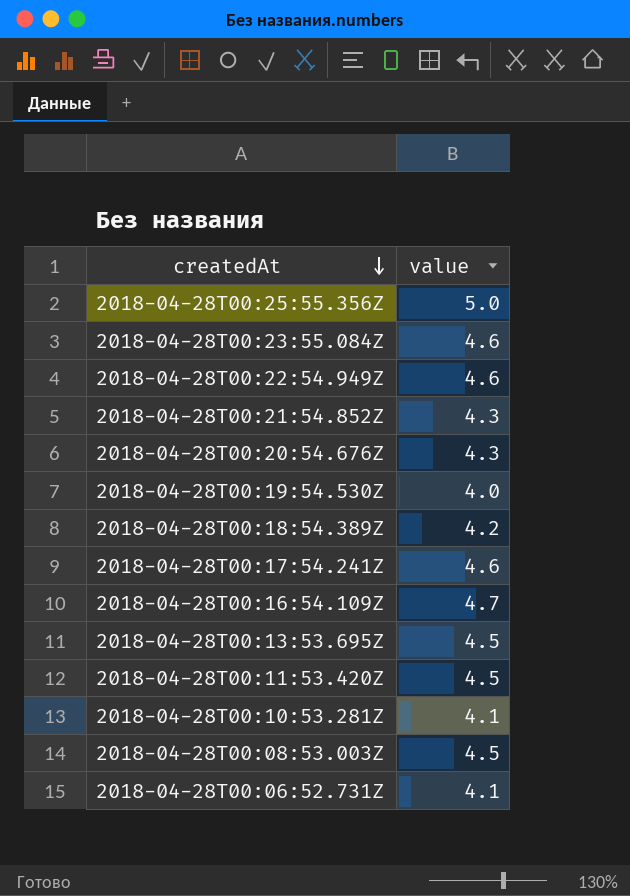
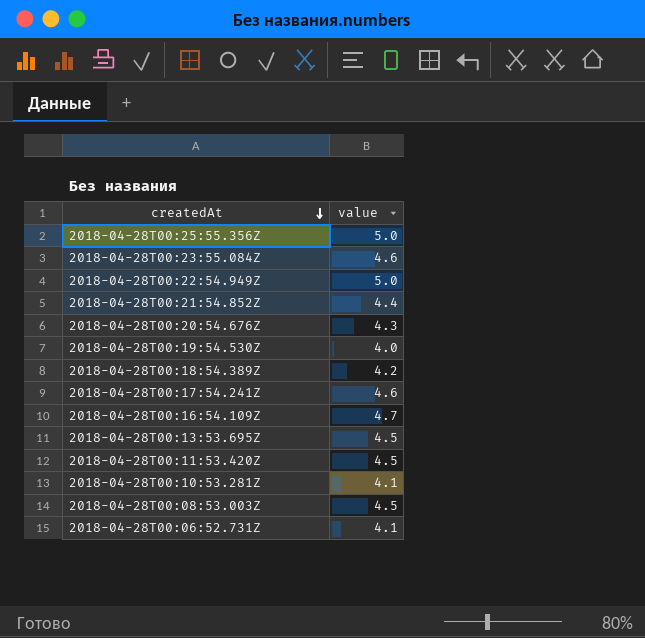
2018-04-28T00:22:54.949Z | value: 4.6 -> 5.0
2018-04-28T00:21:54.852Z | value: 4.3 -> 4.4

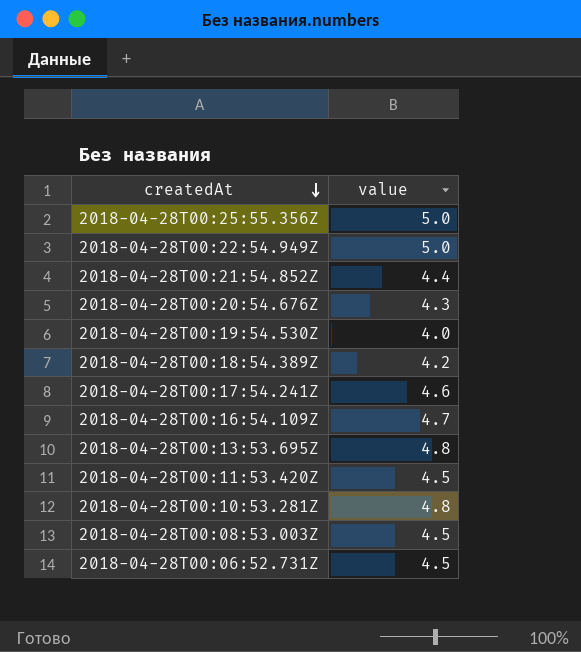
row 2018-04-28T00:23:55.084Z: 4.6 -> none
2018-04-28T00:13:53.695Z | value: 4.5 -> 4.8
2018-04-28T00:10:53.281Z | value: 4.1 -> 4.8
2018-04-28T00:06:52.731Z | value: 4.1 -> 4.5

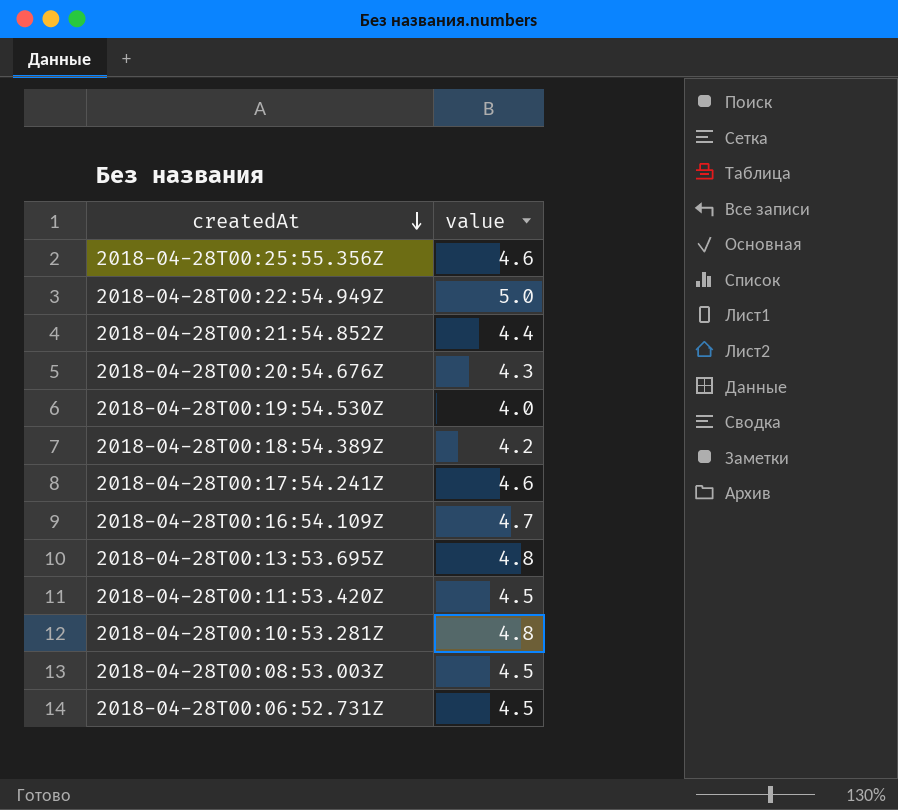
2018-04-28T00:25:55.356Z | value: 5.0 -> 4.6

